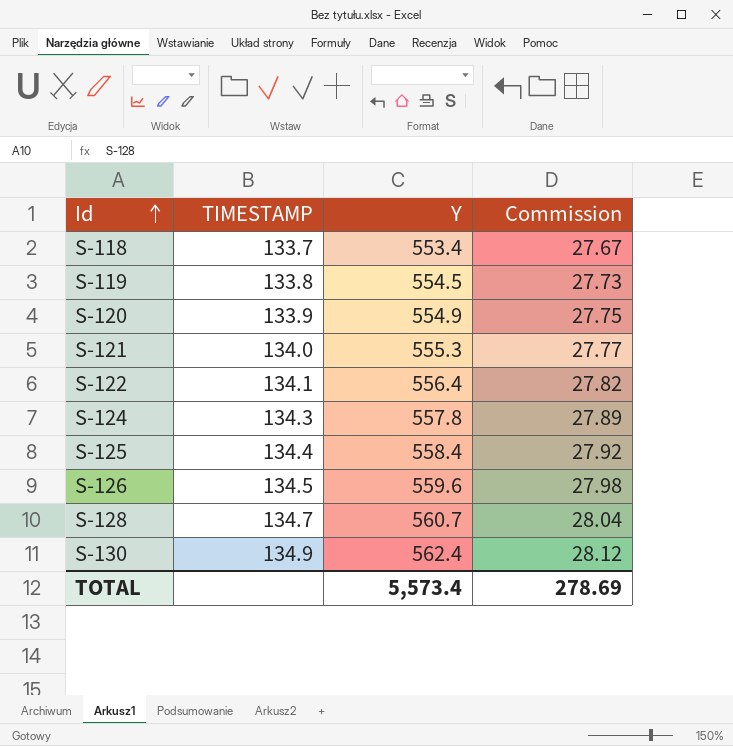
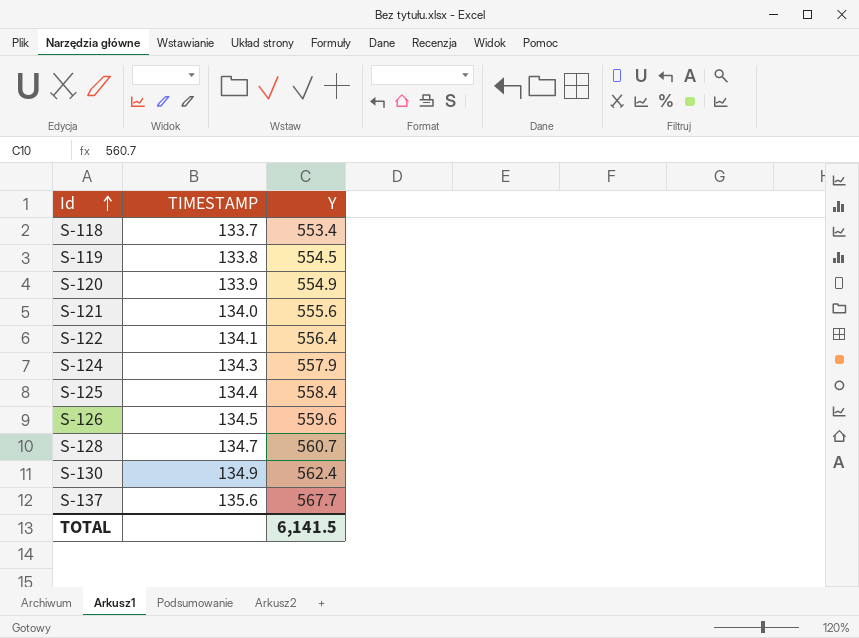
column Commission | formula: [Y] * 0.05 -> none
S-121 | Y: 555.3 -> 555.6
S-124 | Y: 557.8 -> 557.9
row S-137: none -> 135.6 | 567.7
TOTAL | Y: 5,573.4 -> 6,141.5

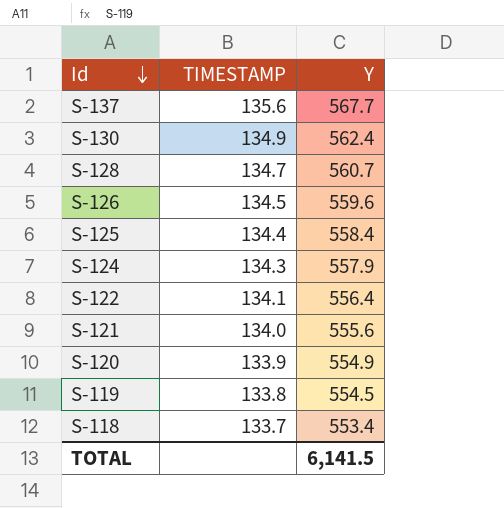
row order: Id ascending -> Id descending

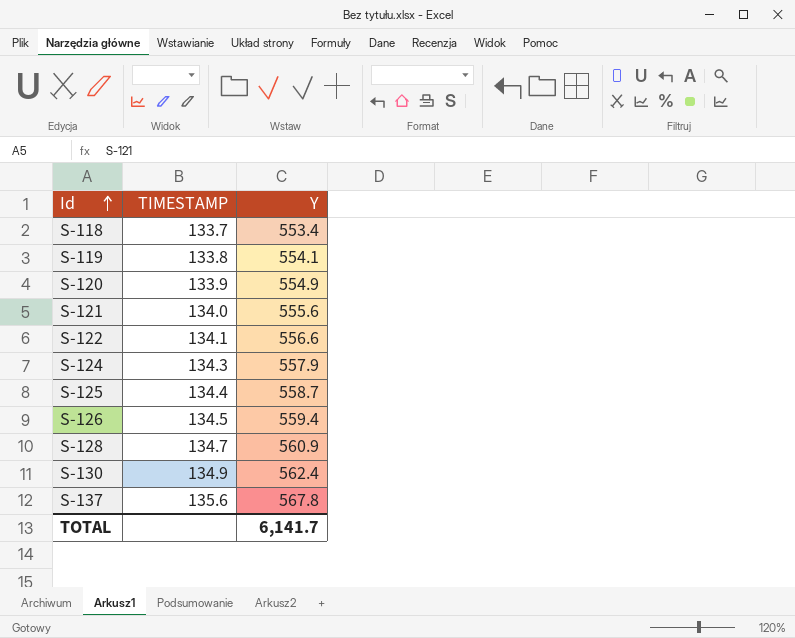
row order: Id descending -> Id ascending
S-119 | Y: 554.5 -> 554.1
S-122 | Y: 556.4 -> 556.6
S-125 | Y: 558.4 -> 558.7
S-126 | Y: 559.6 -> 559.4
S-128 | Y: 560.7 -> 560.9
S-137 | Y: 567.7 -> 567.8
TOTAL | Y: 6,141.5 -> 6,141.7

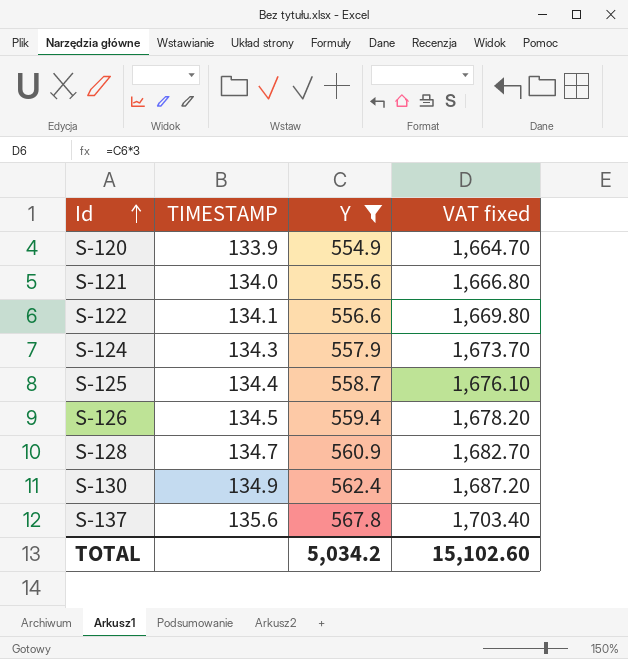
filter: none -> Y >= 554.9
column VAT fixed | formula: none -> [Y] * 3
TOTAL | Y: 6,141.7 -> 5,034.2

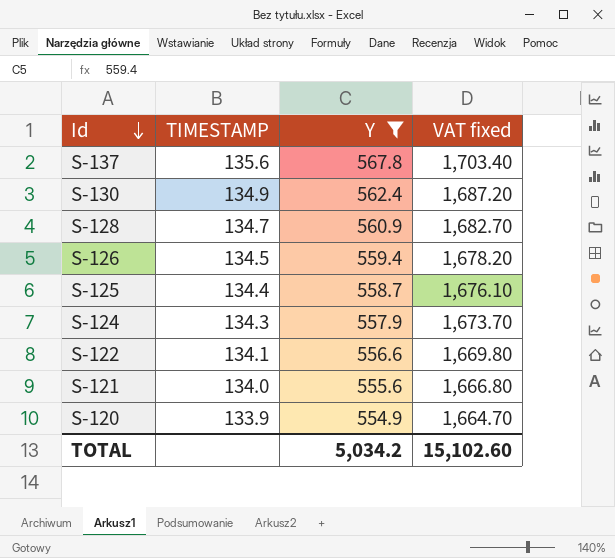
row order: Id ascending -> Id descending

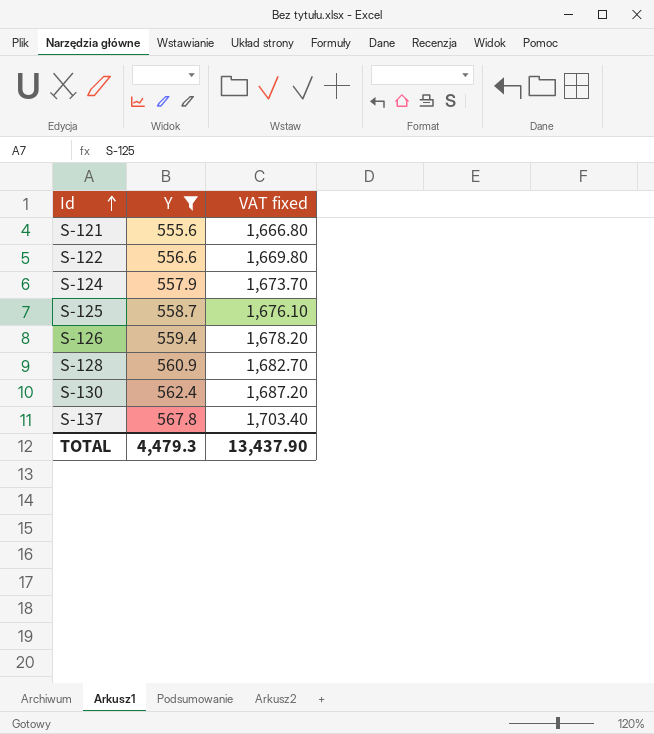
row order: Id descending -> Id ascending
column TIMESTAMP | position: 2 -> none
row S-120: 133.9 | 554.9 | 1,664.70 -> none
TOTAL | Y: 5,034.2 -> 4,479.3
TOTAL | VAT fixed: 15,102.60 -> 13,437.90

